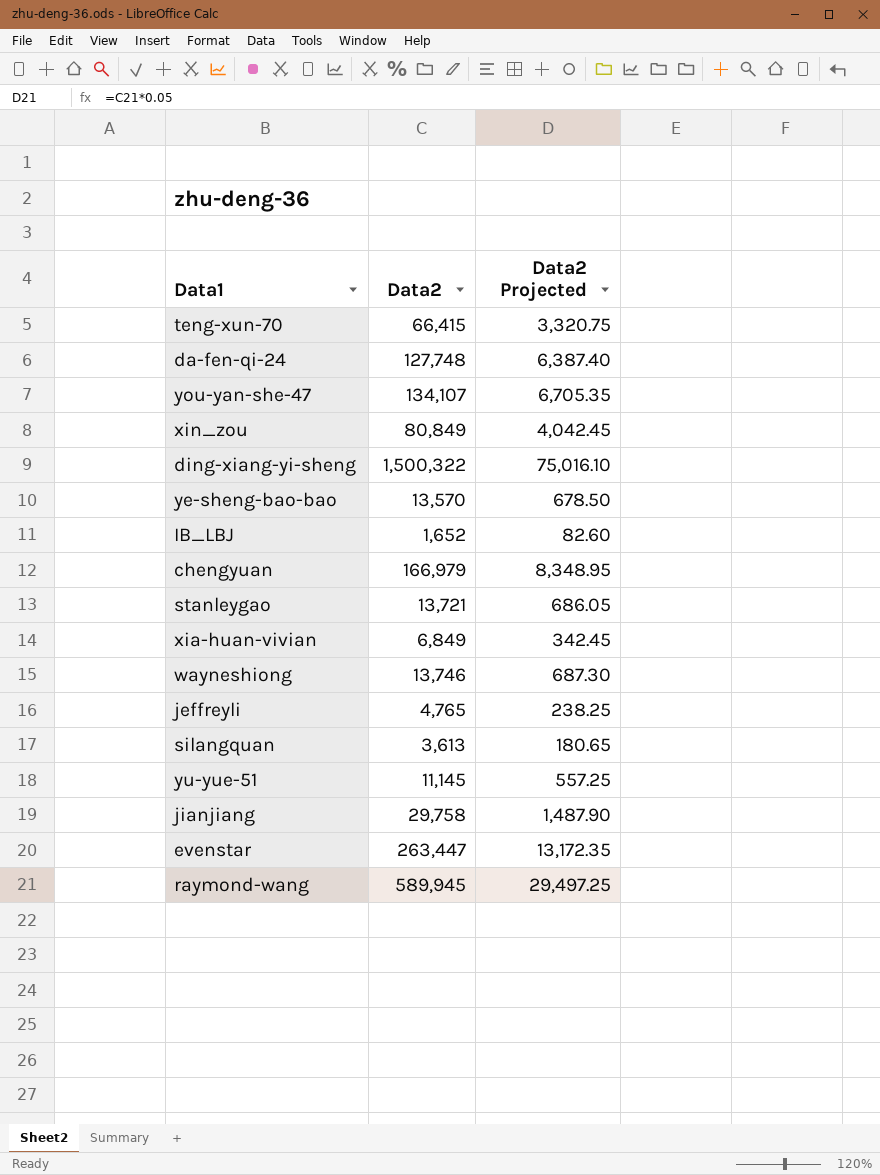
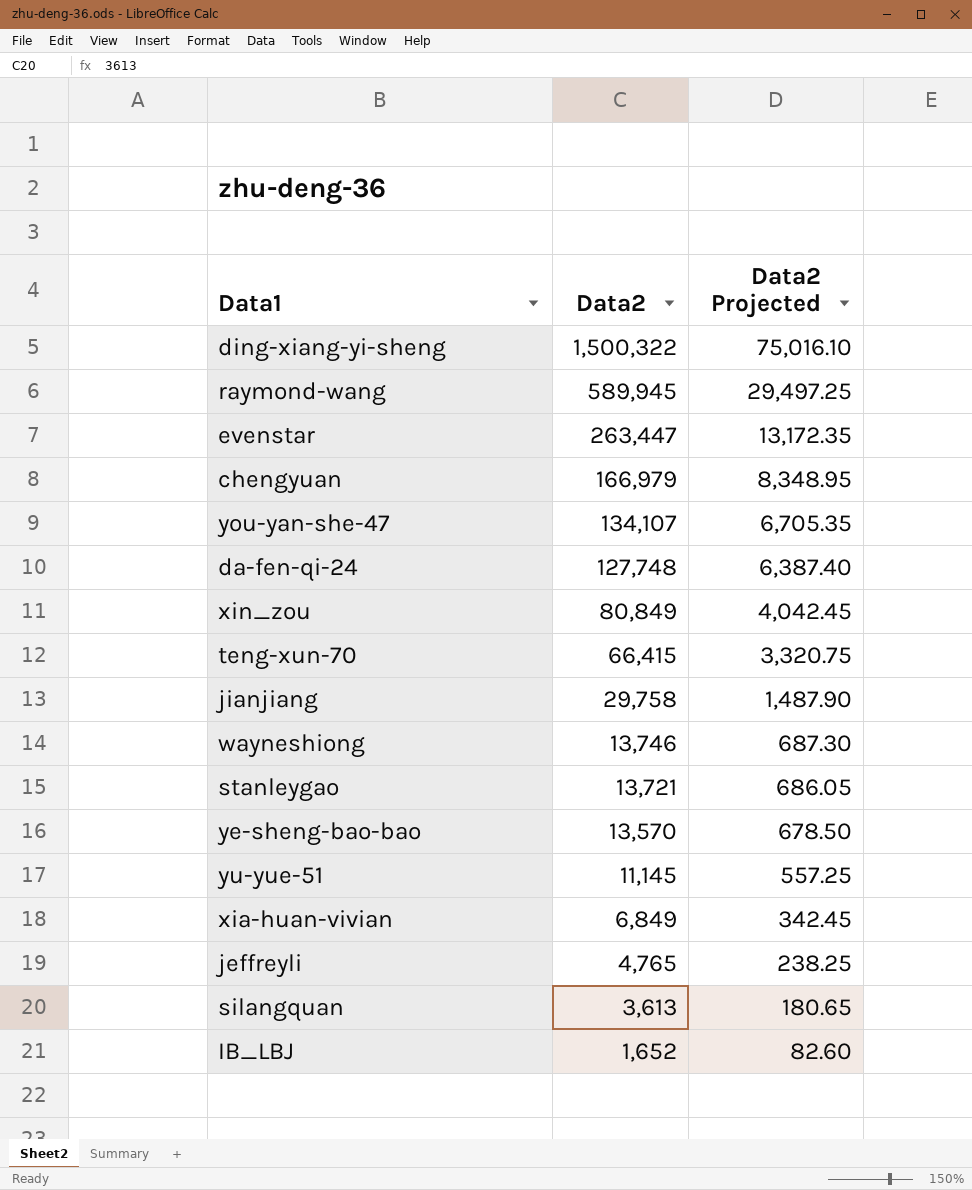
row order: none -> Data2 descending

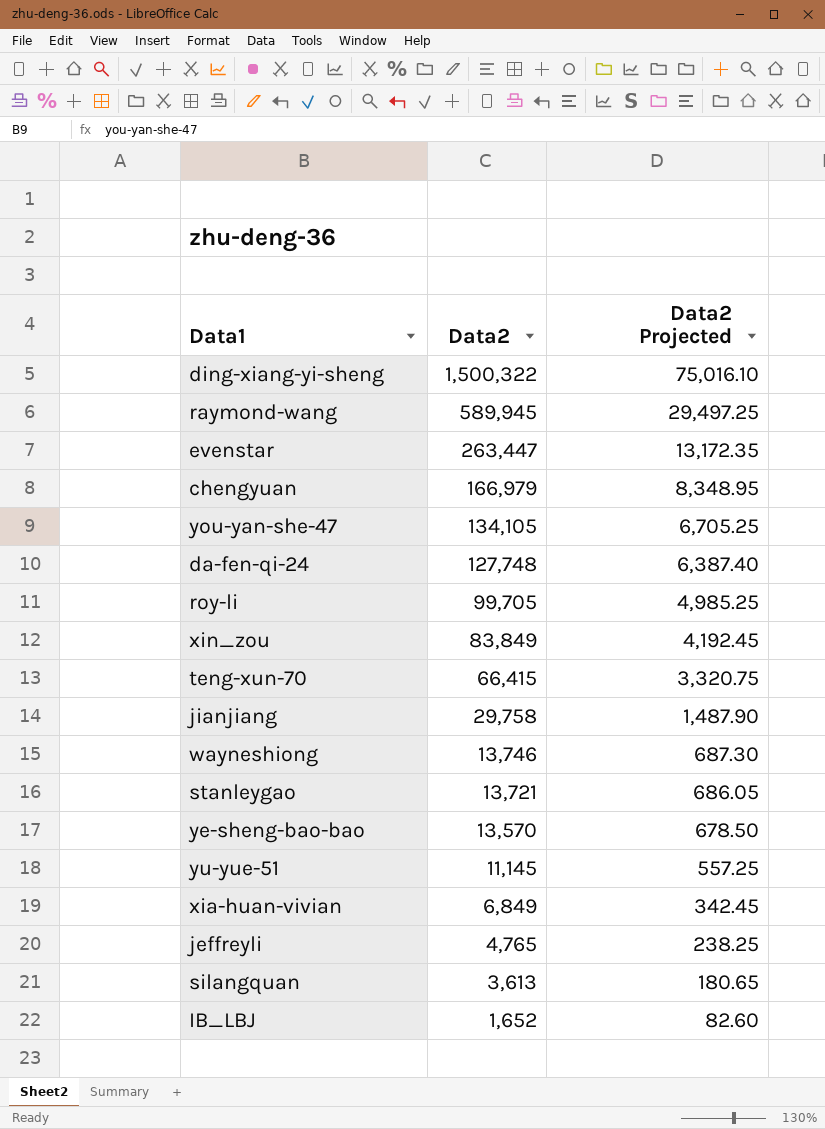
you-yan-she-47 | Data2: 134,107 -> 134,105
you-yan-she-47 | Data2 Projected: 6,705.35 -> 6,705.25
row roy-li: none -> 99,705 | 4,985.25
xin_zou | Data2: 80,849 -> 83,849
xin_zou | Data2 Projected: 4,042.45 -> 4,192.45

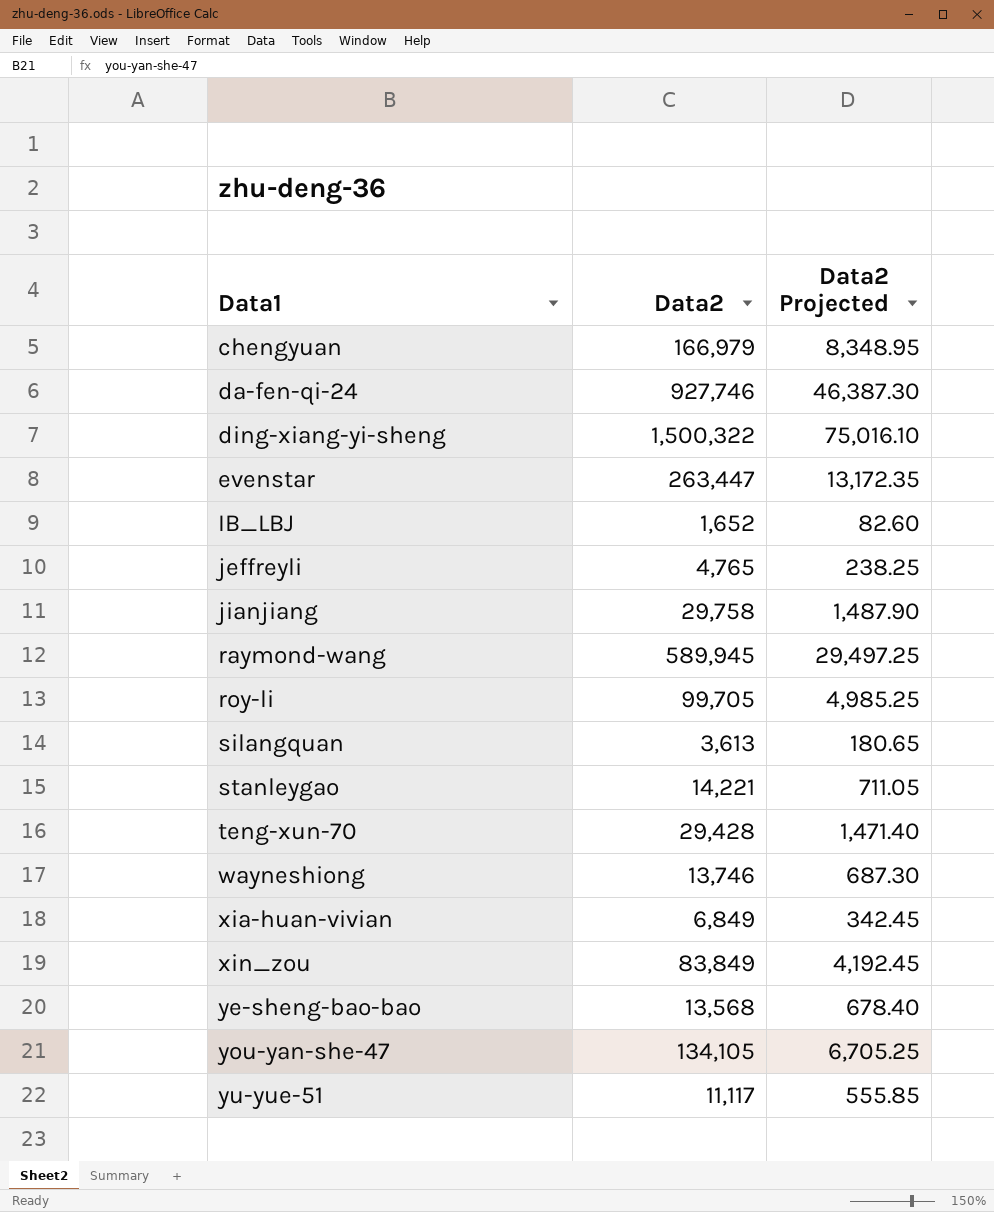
row order: Data2 descending -> Data1 ascending
da-fen-qi-24 | Data2: 127,748 -> 927,746
da-fen-qi-24 | Data2 Projected: 6,387.40 -> 46,387.30
stanleygao | Data2: 13,721 -> 14,221
stanleygao | Data2 Projected: 686.05 -> 711.05
teng-xun-70 | Data2: 66,415 -> 29,428
teng-xun-70 | Data2 Projected: 3,320.75 -> 1,471.40
ye-sheng-bao-bao | Data2: 13,570 -> 13,568
ye-sheng-bao-bao | Data2 Projected: 678.50 -> 678.40
yu-yue-51 | Data2: 11,145 -> 11,117
yu-yue-51 | Data2 Projected: 557.25 -> 555.85

